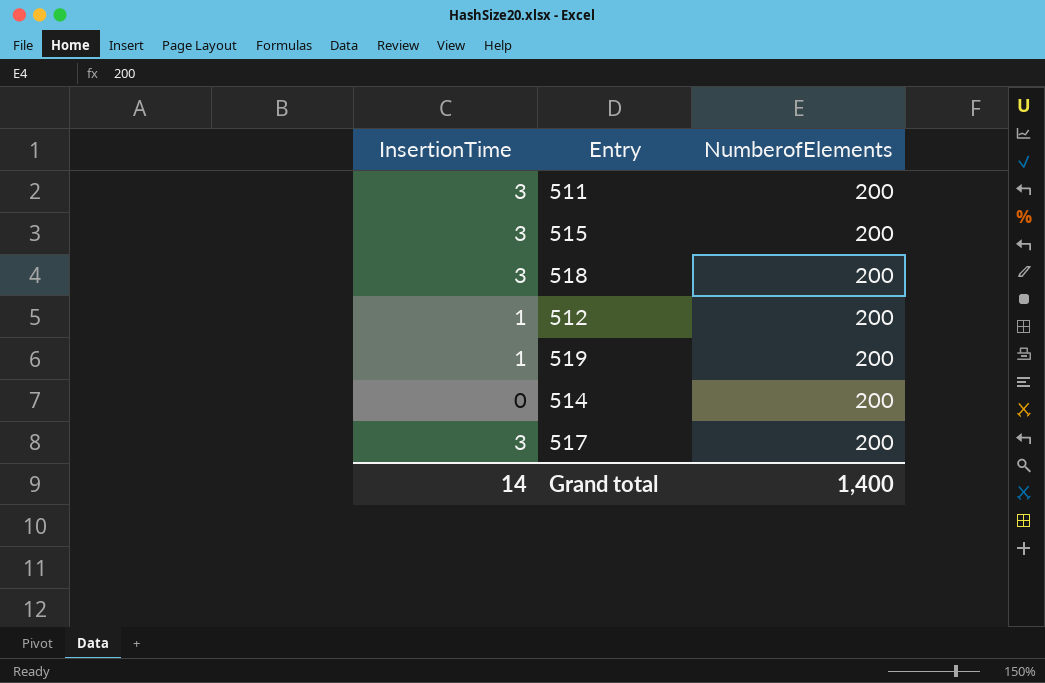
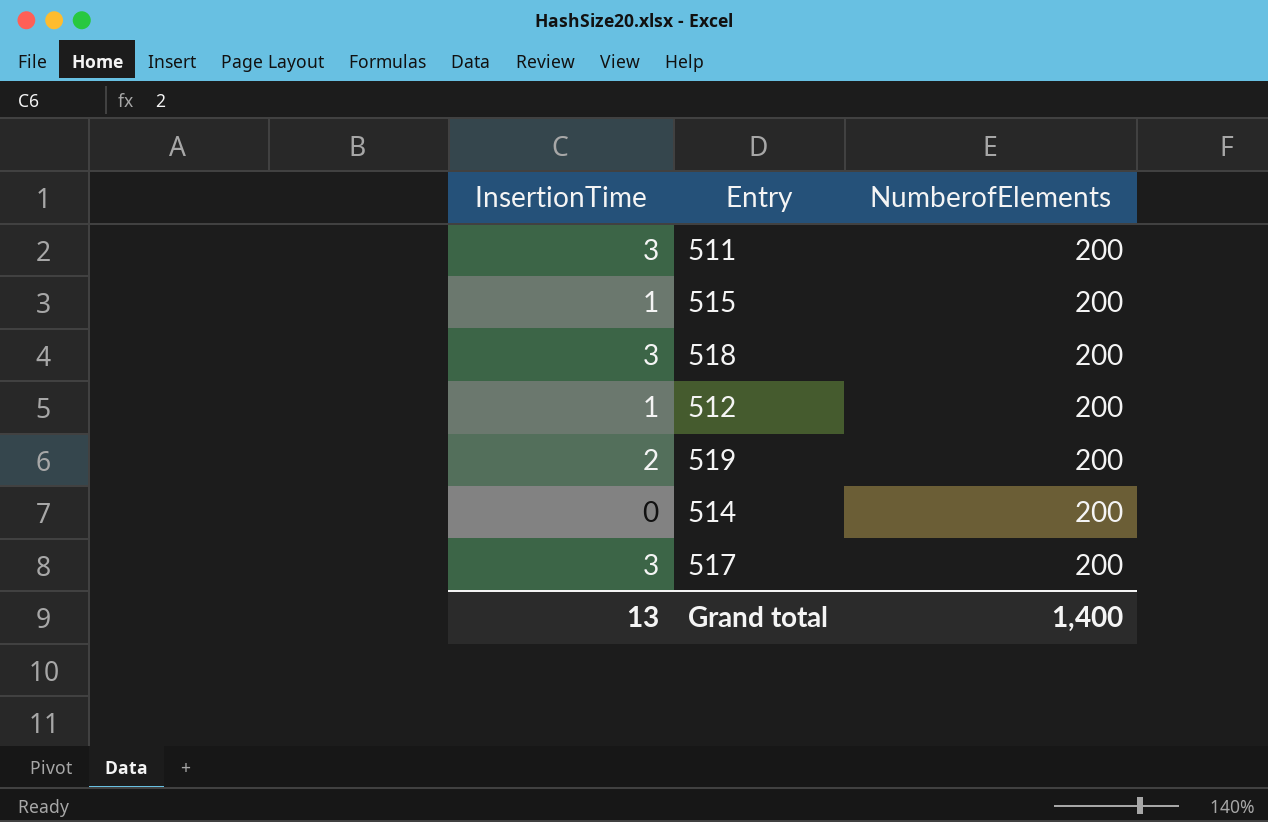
515 | InsertionTime: 3 -> 1
519 | InsertionTime: 1 -> 2
Grand total | InsertionTime: 14 -> 13

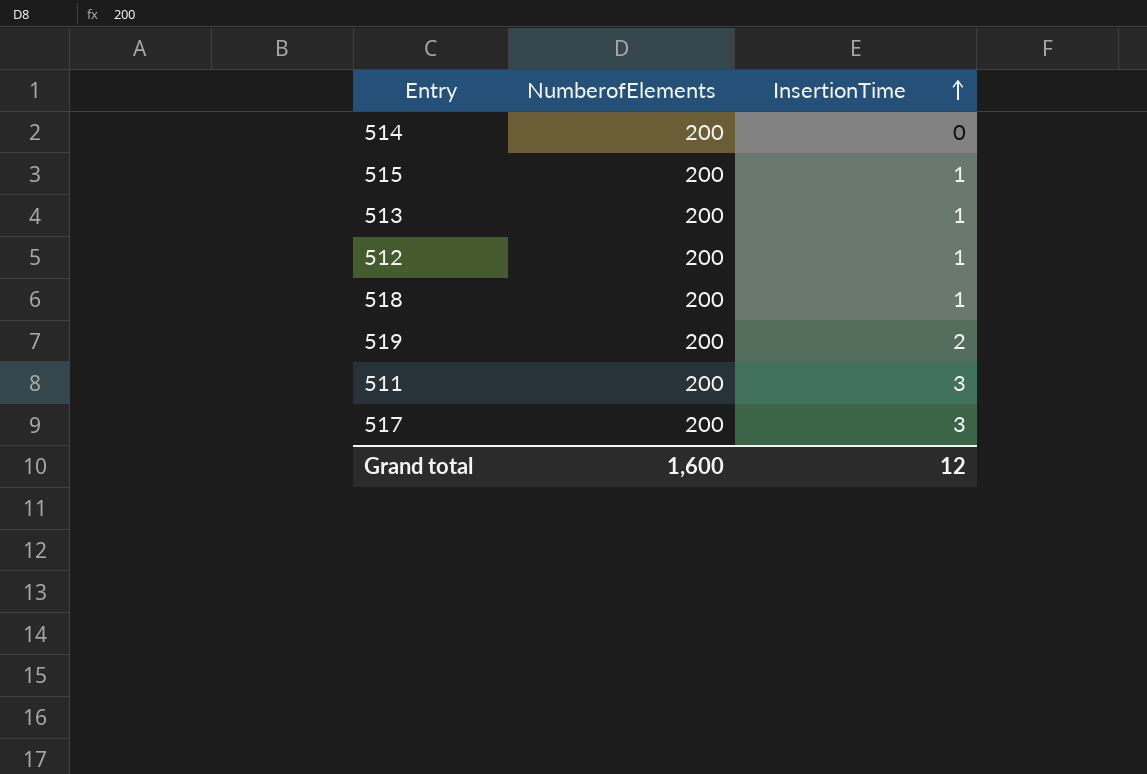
row order: none -> InsertionTime ascending
column InsertionTime | position: 1 -> 3
row 513: none -> 200 | 1
518 | InsertionTime: 3 -> 1
Grand total | NumberofElements: 1,400 -> 1,600
Grand total | InsertionTime: 13 -> 12

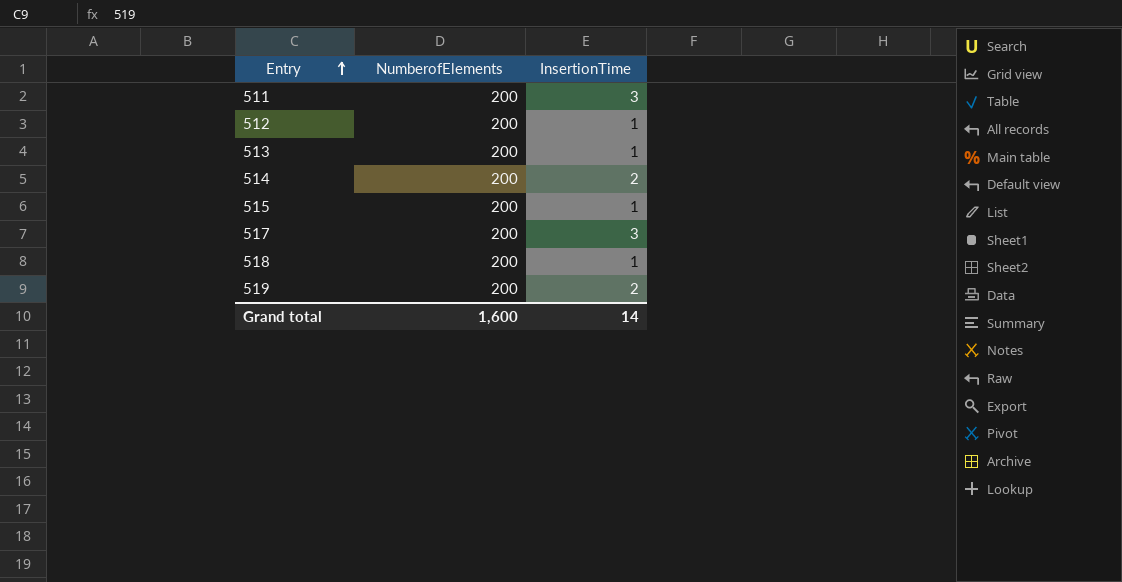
row order: InsertionTime ascending -> Entry ascending
514 | InsertionTime: 0 -> 2
Grand total | InsertionTime: 12 -> 14

